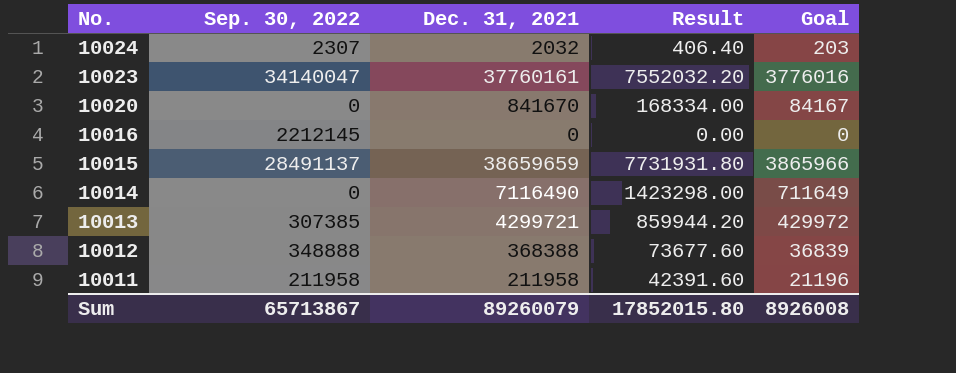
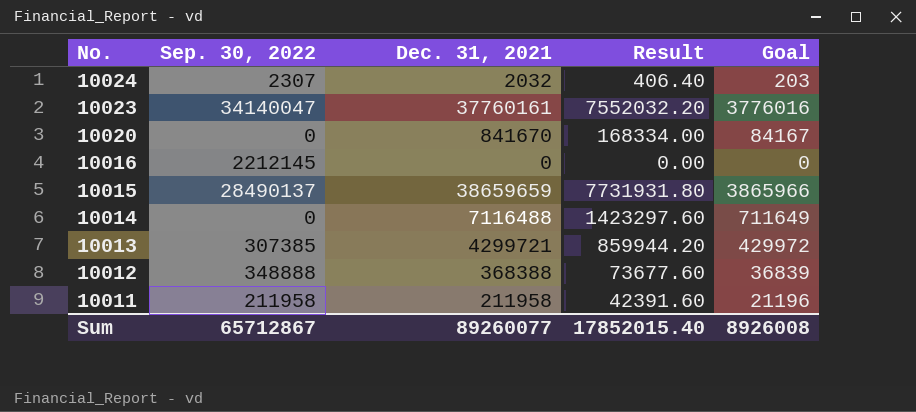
10015 | Sep. 30, 2022: 28491137 -> 28490137
10014 | Dec. 31, 2021: 7116490 -> 7116488
10014 | Result: 1423298.00 -> 1423297.60
Sum | Sep. 30, 2022: 65713867 -> 65712867
Sum | Dec. 31, 2021: 89260079 -> 89260077
Sum | Result: 17852015.80 -> 17852015.40

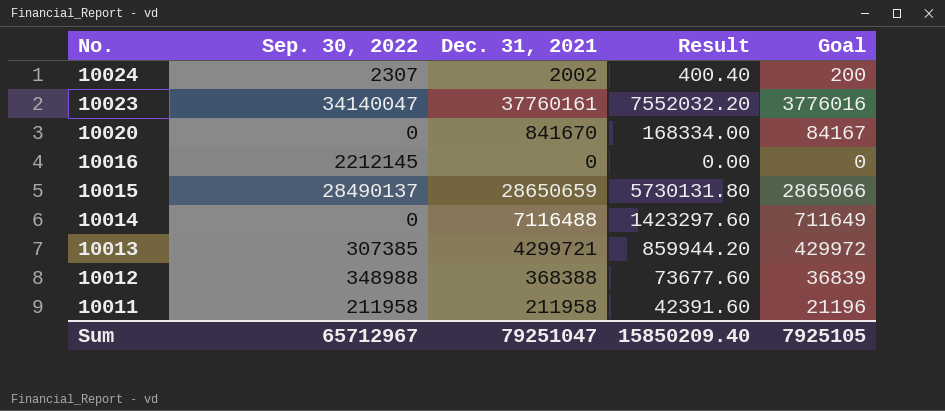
10024 | Dec. 31, 2021: 2032 -> 2002
10024 | Result: 406.40 -> 400.40
10024 | Goal: 203 -> 200
10015 | Dec. 31, 2021: 38659659 -> 28650659
10015 | Result: 7731931.80 -> 5730131.80
10015 | Goal: 3865966 -> 2865066
10012 | Sep. 30, 2022: 348888 -> 348988
Sum | Sep. 30, 2022: 65712867 -> 65712967
Sum | Dec. 31, 2021: 89260077 -> 79251047
Sum | Result: 17852015.40 -> 15850209.40
Sum | Goal: 8926008 -> 7925105

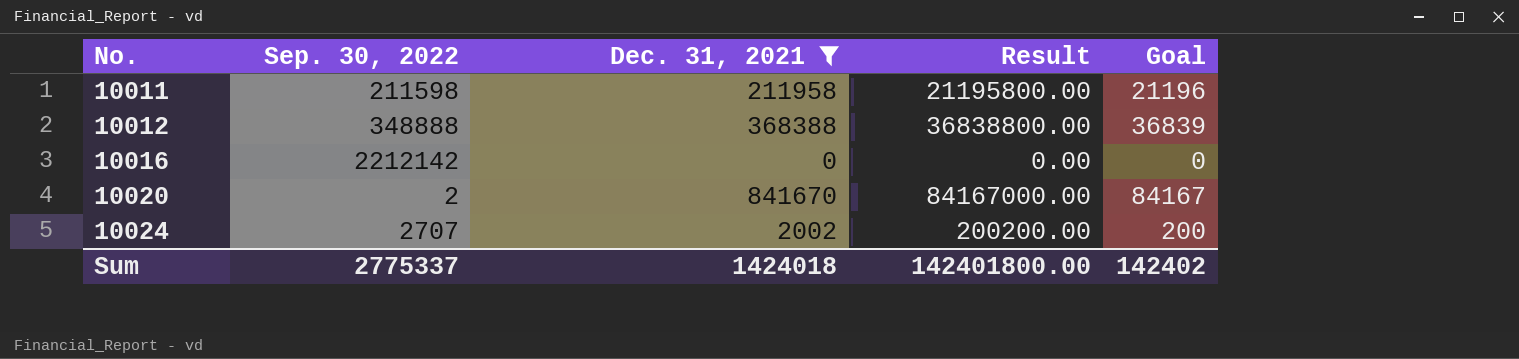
filter: none -> Dec. 31, 2021 <= 841670
row order: No. descending -> No. ascending
column Result | formula: [Dec. 31, 2021] * 0.2 -> [Dec. 31, 2021] * 100
10011 | Sep. 30, 2022: 211958 -> 211598
10012 | Sep. 30, 2022: 348988 -> 348888
10016 | Sep. 30, 2022: 2212145 -> 2212142
10020 | Sep. 30, 2022: 0 -> 2
10024 | Sep. 30, 2022: 2307 -> 2707
Sum | Sep. 30, 2022: 65712967 -> 2775337
Sum | Dec. 31, 2021: 79251047 -> 1424018
Sum | Result: 15850209.40 -> 142401800.00
Sum | Goal: 7925105 -> 142402

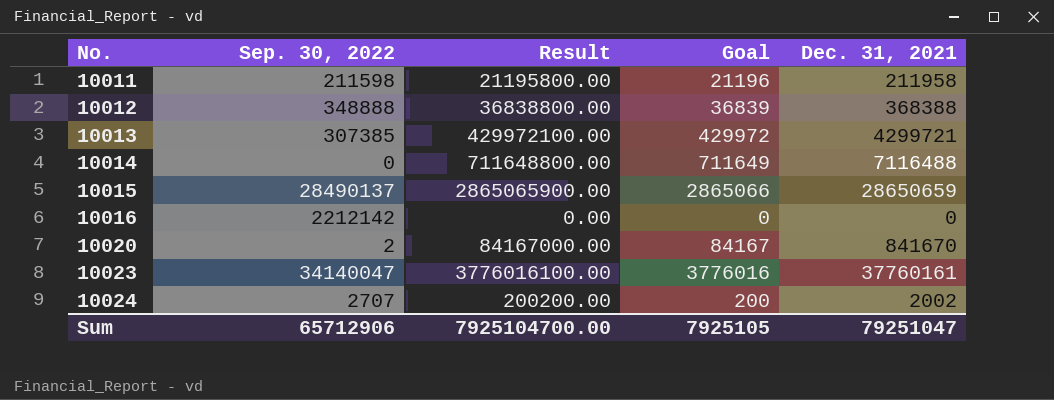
filter: Dec. 31, 2021 <= 841670 -> none
column Dec. 31, 2021 | position: 3 -> 5
Sum | Sep. 30, 2022: 2775337 -> 65712906
Sum | Result: 142401800.00 -> 7925104700.00
Sum | Goal: 142402 -> 7925105
Sum | Dec. 31, 2021: 1424018 -> 79251047

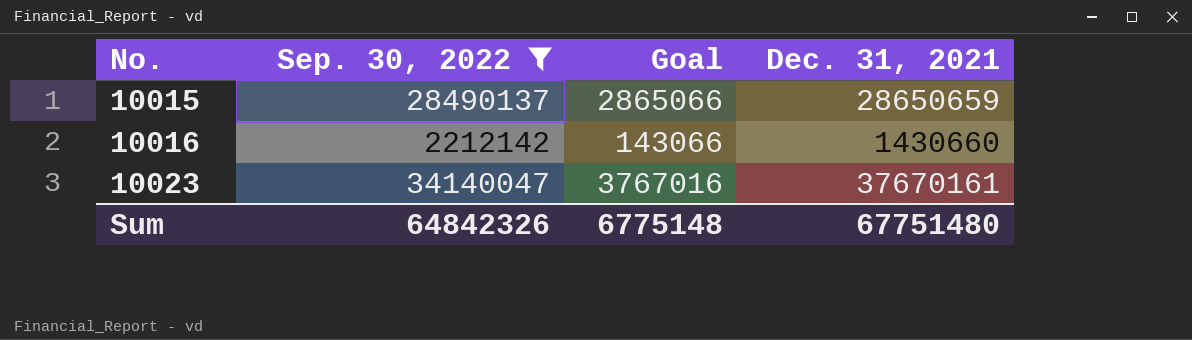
filter: none -> Sep. 30, 2022 >= 2212142
column Result | formula: [Dec. 31, 2021] * 100 -> none
10016 | Goal: 0 -> 143066
10016 | Dec. 31, 2021: 0 -> 1430660
10023 | Goal: 3776016 -> 3767016
10023 | Dec. 31, 2021: 37760161 -> 37670161
Sum | Sep. 30, 2022: 65712906 -> 64842326
Sum | Goal: 7925105 -> 6775148
Sum | Dec. 31, 2021: 79251047 -> 67751480

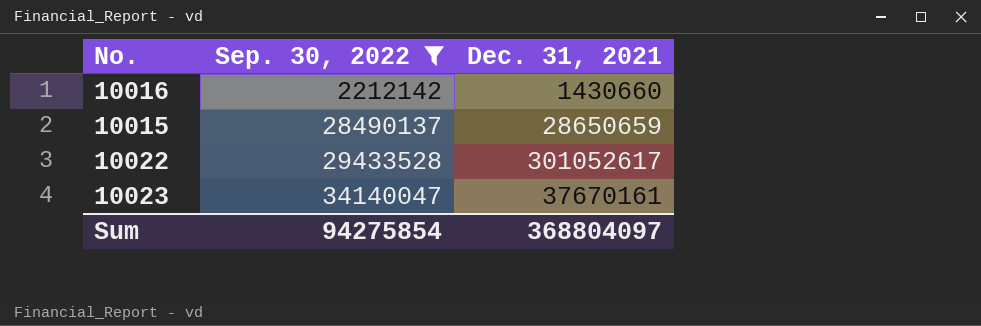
row order: No. ascending -> Sep. 30, 2022 ascending
column Goal | formula: [Dec. 31, 2021] * 0.1 -> none
row 10022: none -> 29433528 | 301052617
Sum | Sep. 30, 2022: 64842326 -> 94275854
Sum | Dec. 31, 2021: 67751480 -> 368804097

